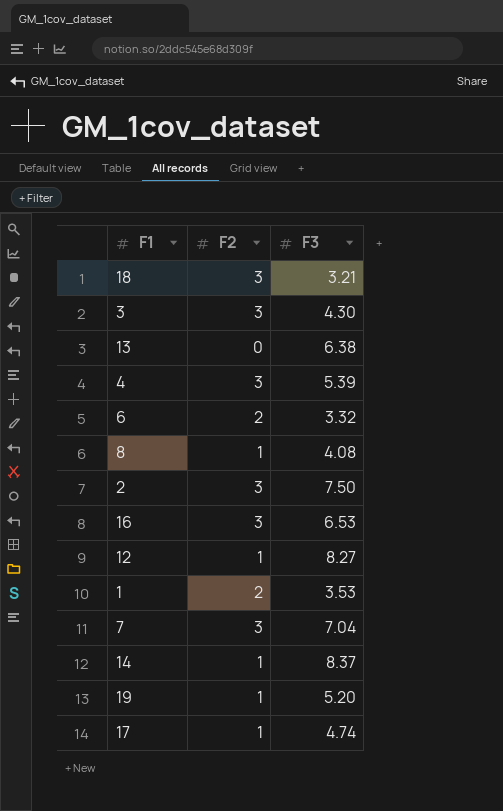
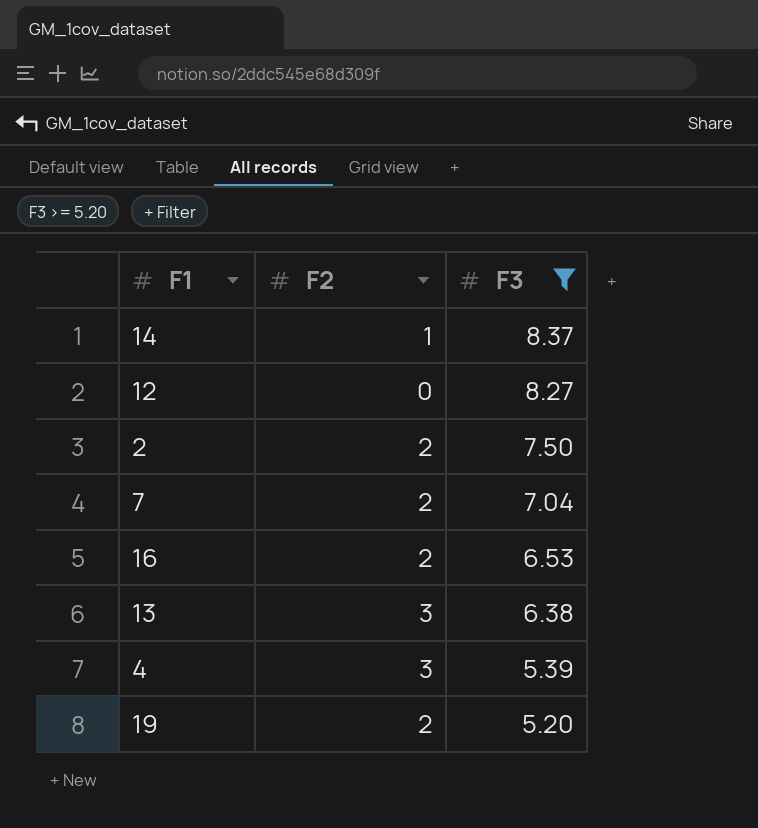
filter: none -> F3 >= 5.20
row order: none -> F3 descending
12 | F2: 1 -> 0
2 | F2: 3 -> 2
7 | F2: 3 -> 2
16 | F2: 3 -> 2
13 | F2: 0 -> 3
19 | F2: 1 -> 2

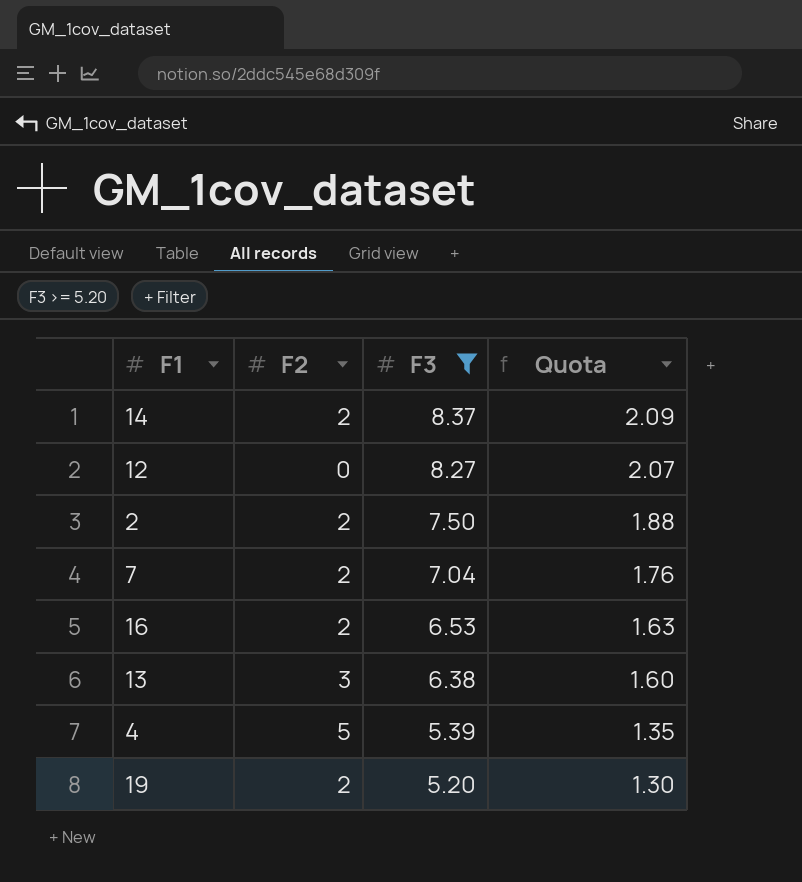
column Quota | formula: none -> [F3] * 0.25
14 | F2: 1 -> 2
4 | F2: 3 -> 5

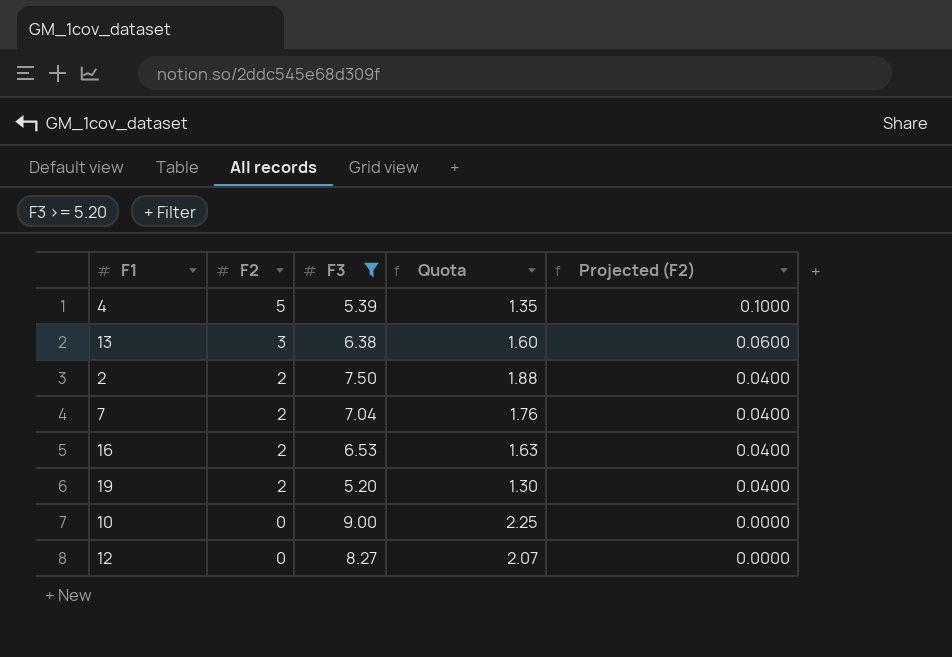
row order: F3 descending -> F2 descending
column Projected (F2) | formula: none -> [F2] * 0.02
row 14: 2 | 8.37 | 2.09 -> none
row 10: none -> 0 | 9.00 | 2.25 | 0.0000

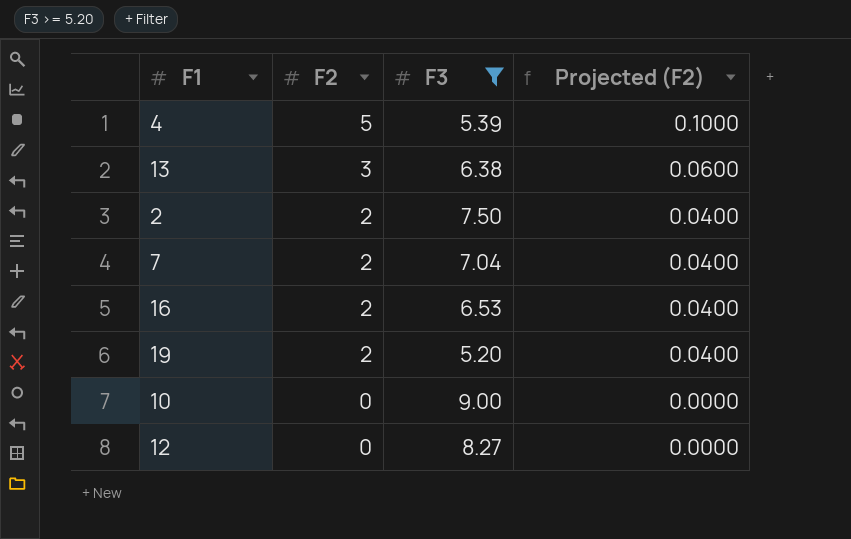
column Quota | formula: [F3] * 0.25 -> none

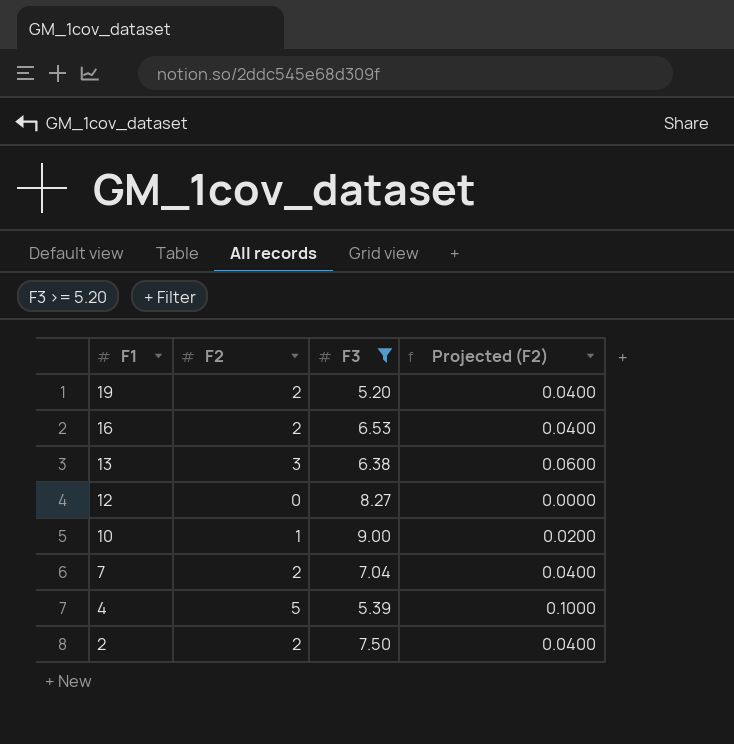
row order: F2 descending -> F1 descending
10 | F2: 0 -> 1
10 | Projected (F2): 0.0000 -> 0.0200

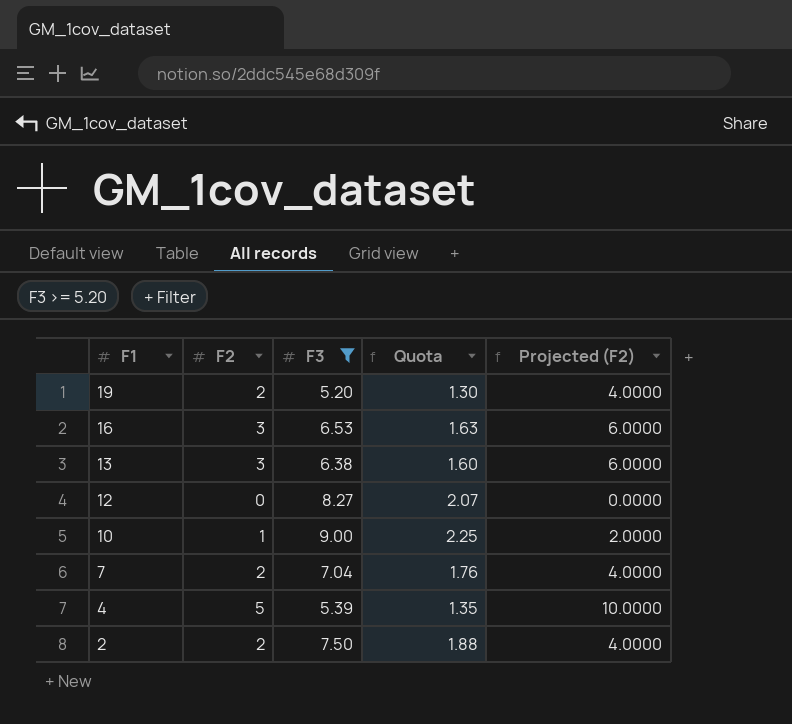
column Quota | formula: none -> [F3] * 0.25
column Projected (F2) | formula: [F2] * 0.02 -> [F2] * 2
16 | F2: 2 -> 3

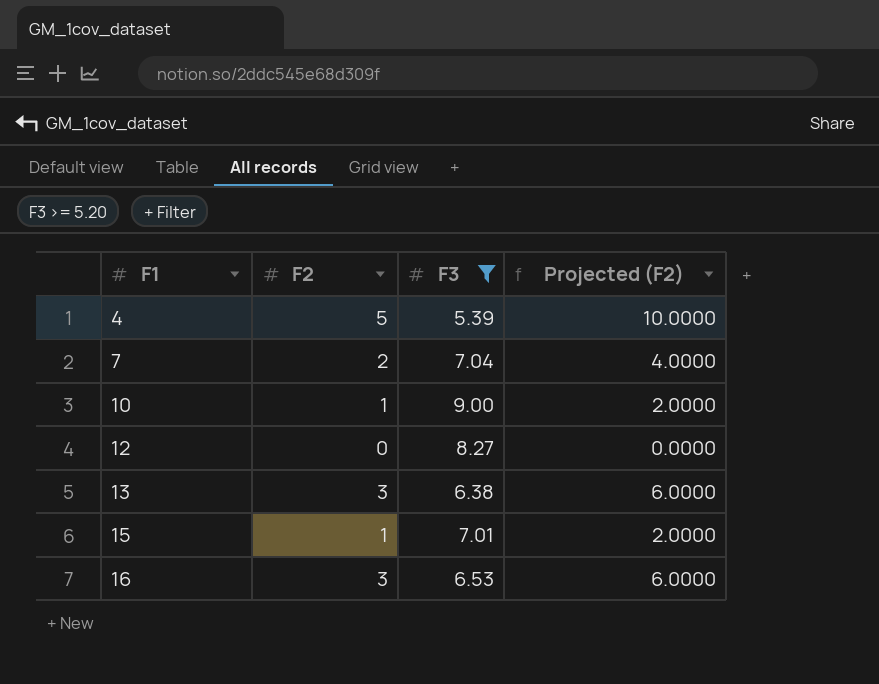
row order: F1 descending -> F1 ascending
column Quota | formula: [F3] * 0.25 -> none
row 19: 2 | 5.20 | 1.30 | 4.0000 -> none
row 2: 2 | 7.50 | 1.88 | 4.0000 -> none
row 15: none -> 1 | 7.01 | 2.0000

